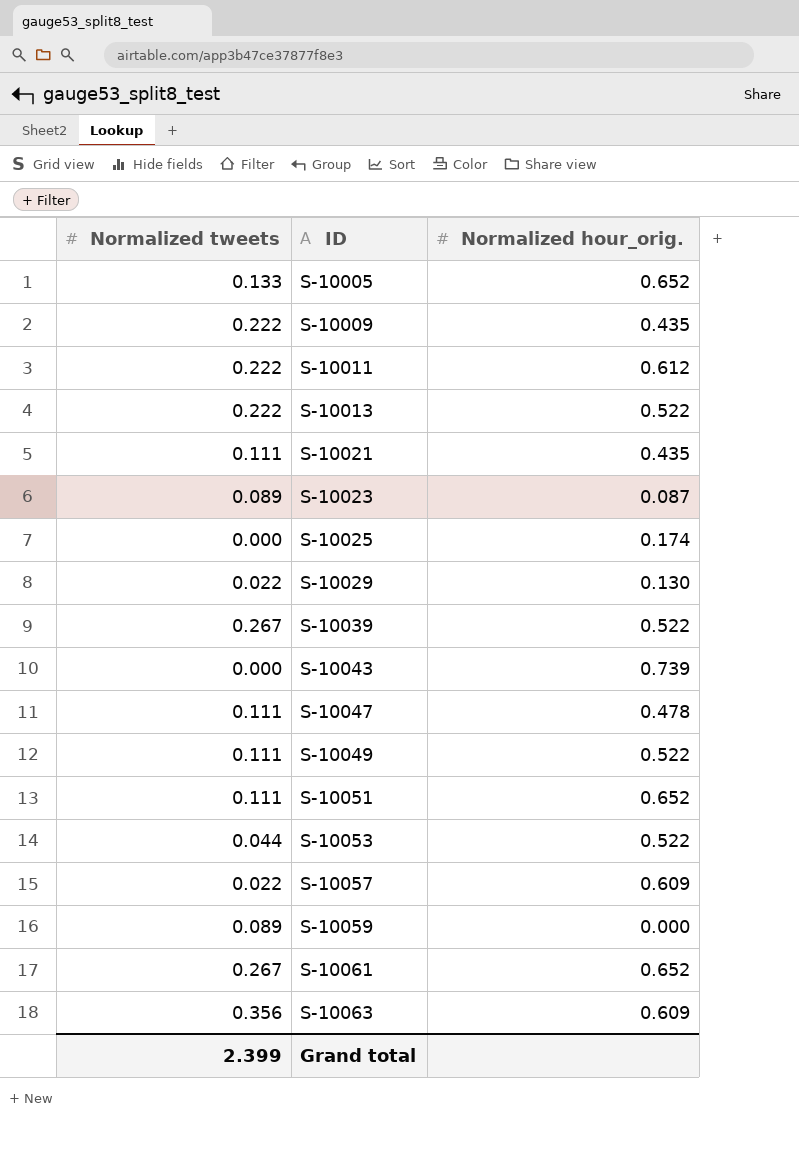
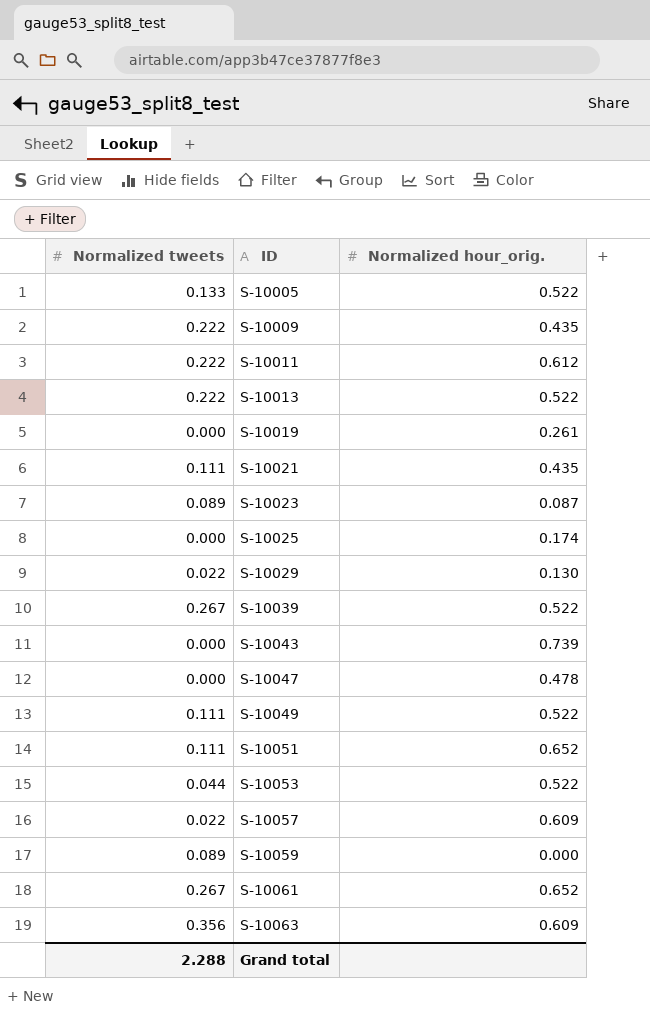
S-10005 | Normalized hour_orig.: 0.652 -> 0.522
row S-10019: none -> 0.000 | 0.261
S-10047 | Normalized tweets: 0.111 -> 0.000
Grand total | Normalized tweets: 2.399 -> 2.288

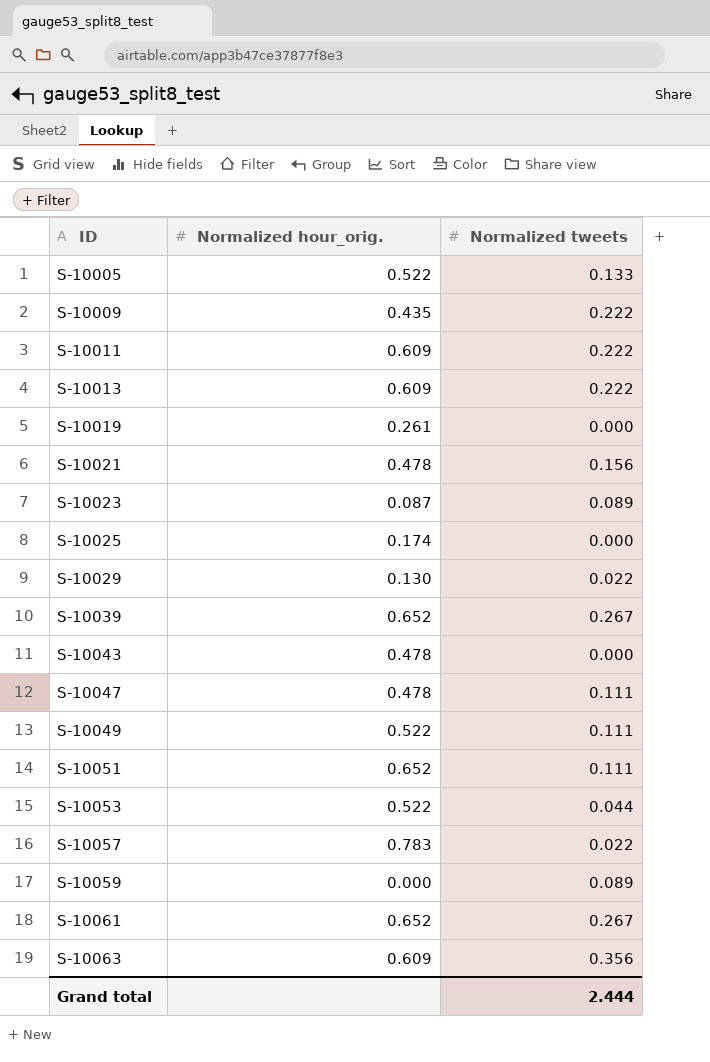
column Normalized tweets | position: 1 -> 3
S-10011 | Normalized hour_orig.: 0.612 -> 0.609
S-10013 | Normalized hour_orig.: 0.522 -> 0.609
S-10021 | Normalized hour_orig.: 0.435 -> 0.478
S-10021 | Normalized tweets: 0.111 -> 0.156
S-10039 | Normalized hour_orig.: 0.522 -> 0.652
S-10043 | Normalized hour_orig.: 0.739 -> 0.478
S-10047 | Normalized tweets: 0.000 -> 0.111
S-10057 | Normalized hour_orig.: 0.609 -> 0.783
Grand total | Normalized tweets: 2.288 -> 2.444

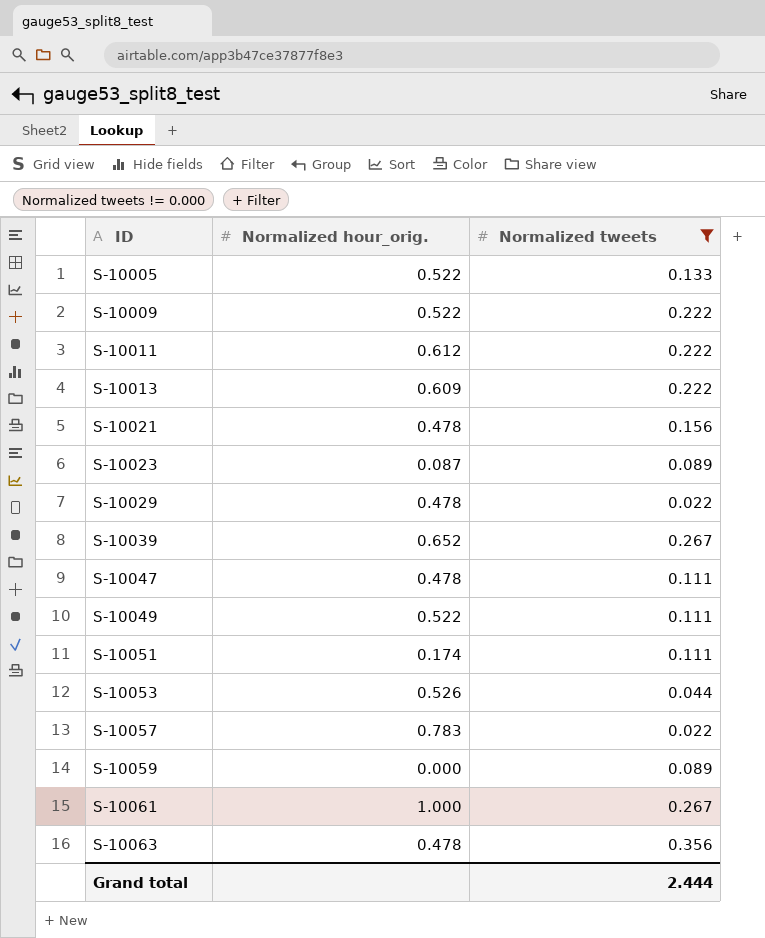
filter: none -> Normalized tweets != 0.000
S-10009 | Normalized hour_orig.: 0.435 -> 0.522
S-10011 | Normalized hour_orig.: 0.609 -> 0.612
S-10029 | Normalized hour_orig.: 0.130 -> 0.478
S-10051 | Normalized hour_orig.: 0.652 -> 0.174
S-10053 | Normalized hour_orig.: 0.522 -> 0.526
S-10061 | Normalized hour_orig.: 0.652 -> 1.000
S-10063 | Normalized hour_orig.: 0.609 -> 0.478

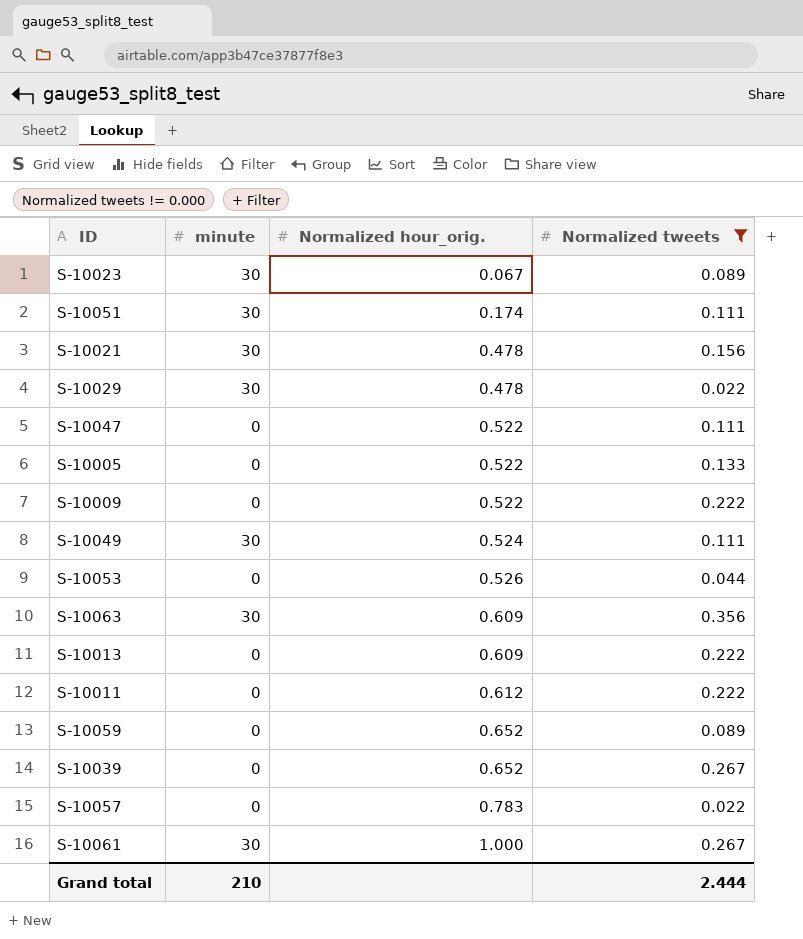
row order: ID ascending -> Normalized hour_orig. ascending
column minute | position: none -> 2
S-10023 | Normalized hour_orig.: 0.087 -> 0.067
S-10047 | Normalized hour_orig.: 0.478 -> 0.522
S-10049 | Normalized hour_orig.: 0.522 -> 0.524
S-10063 | Normalized hour_orig.: 0.478 -> 0.609
S-10059 | Normalized hour_orig.: 0.000 -> 0.652

